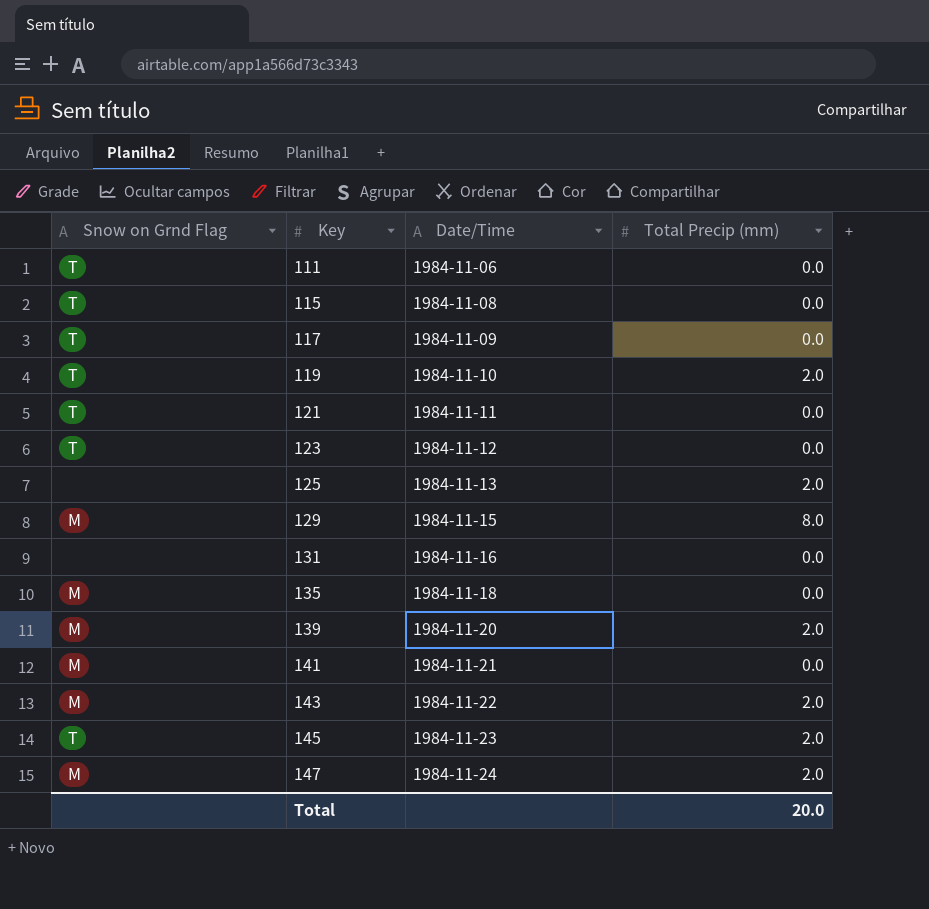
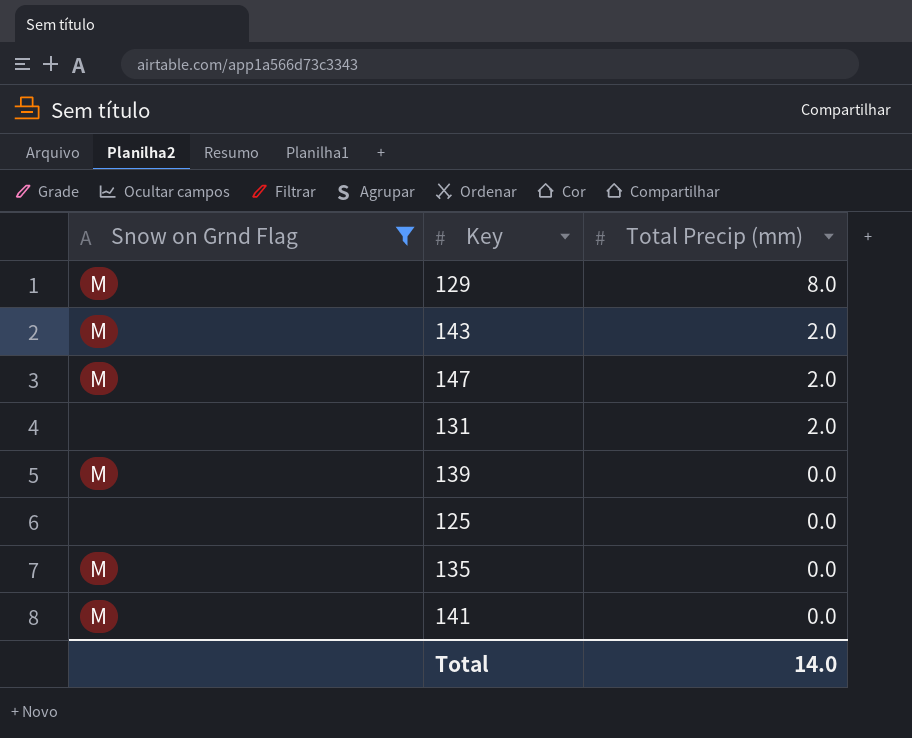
filter: none -> Snow on Grnd Flag != T
row order: Key ascending -> Total Precip (mm) descending
column Date/Time | position: 3 -> none
131 | Total Precip (mm): 0.0 -> 2.0
139 | Total Precip (mm): 2.0 -> 0.0
125 | Total Precip (mm): 2.0 -> 0.0
Total | Total Precip (mm): 20.0 -> 14.0

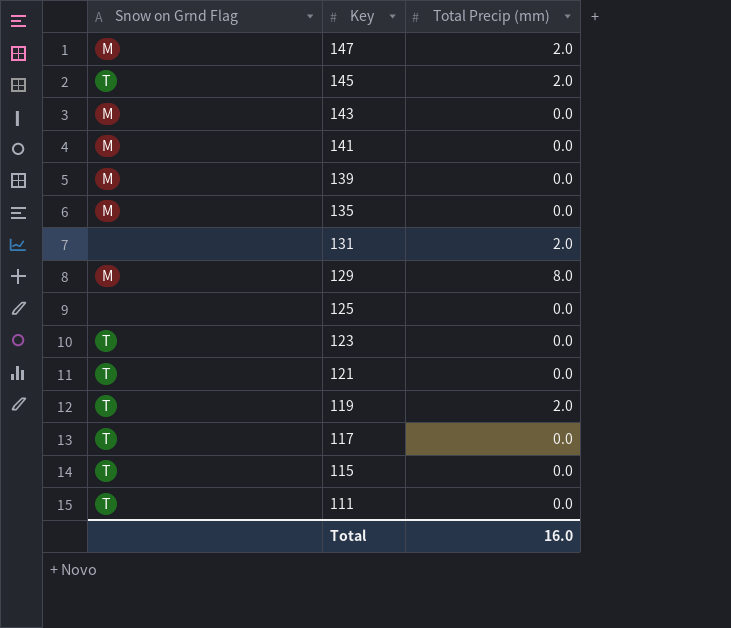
filter: Snow on Grnd Flag != T -> none
row order: Total Precip (mm) descending -> Key descending
143 | Total Precip (mm): 2.0 -> 0.0
Total | Total Precip (mm): 14.0 -> 16.0

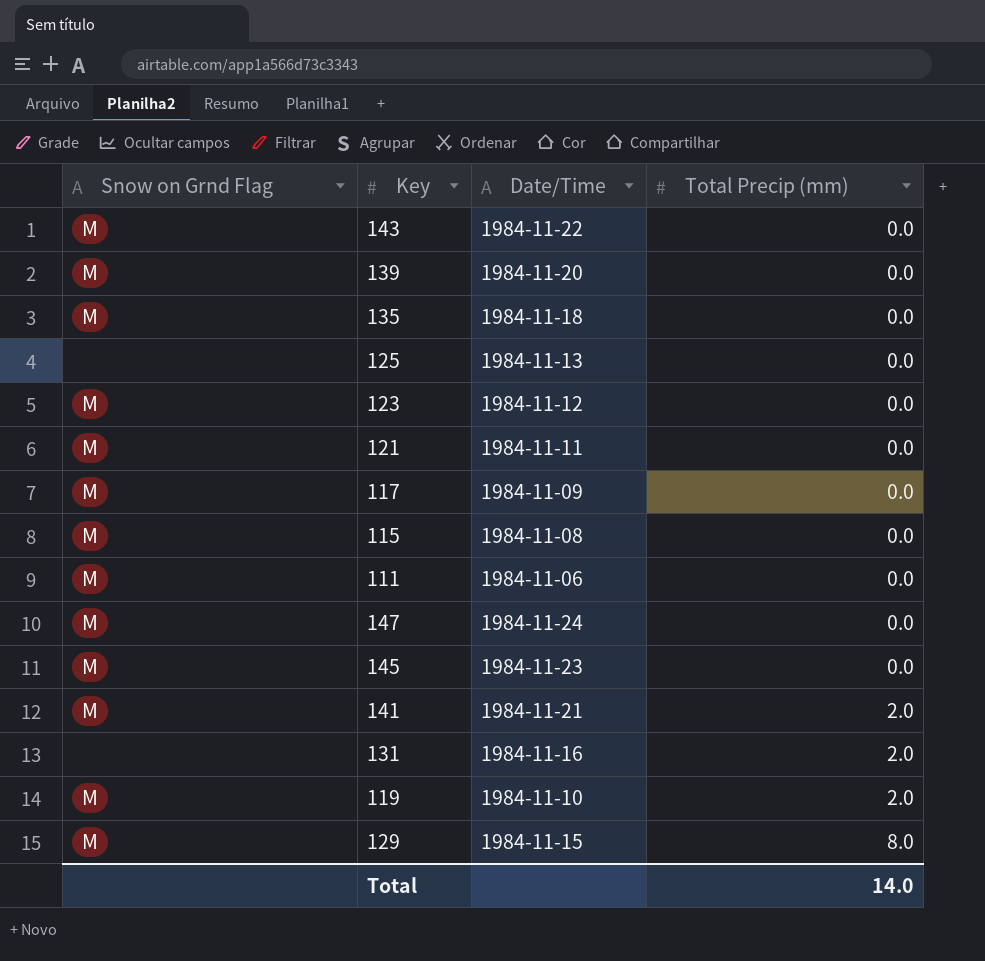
row order: Key descending -> Total Precip (mm) ascending
column Date/Time | position: none -> 3
123 | Snow on Grnd Flag: T -> M
121 | Snow on Grnd Flag: T -> M
117 | Snow on Grnd Flag: T -> M
115 | Snow on Grnd Flag: T -> M
111 | Snow on Grnd Flag: T -> M
147 | Total Precip (mm): 2.0 -> 0.0
145 | Snow on Grnd Flag: T -> M
145 | Total Precip (mm): 2.0 -> 0.0
141 | Total Precip (mm): 0.0 -> 2.0
119 | Snow on Grnd Flag: T -> M
Total | Total Precip (mm): 16.0 -> 14.0

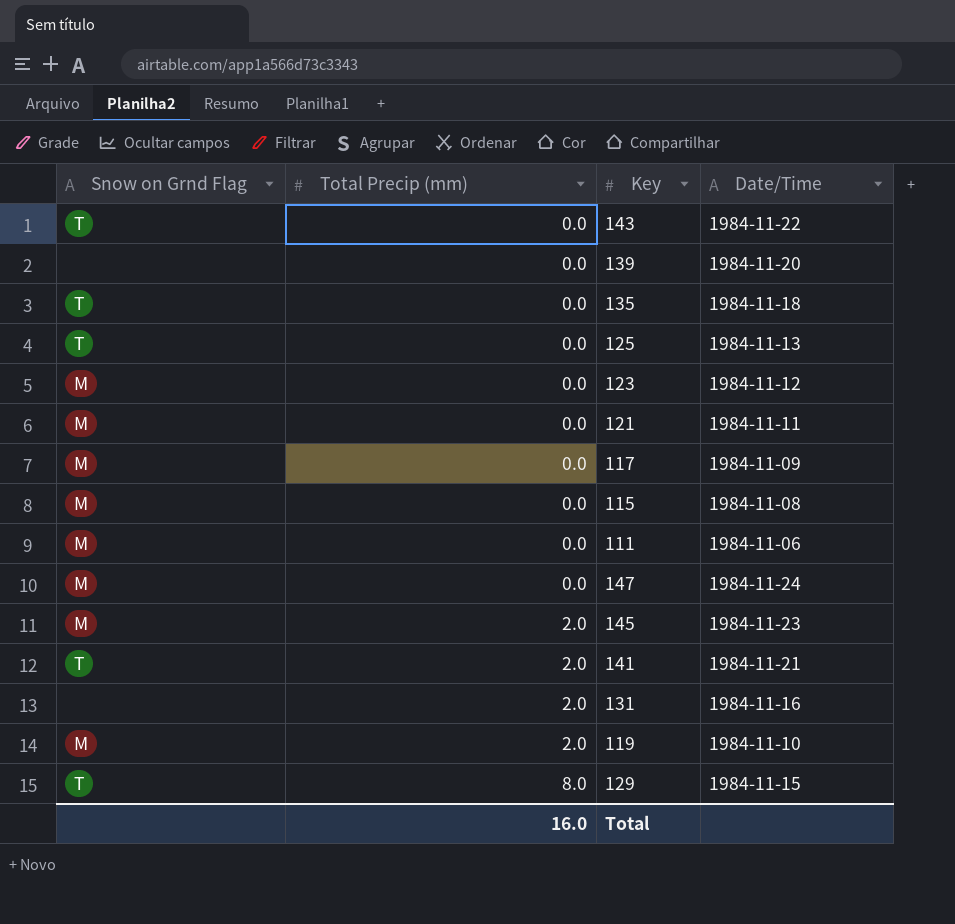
column Total Precip (mm) | position: 4 -> 2
143 | Snow on Grnd Flag: M -> T
139 | Snow on Grnd Flag: M -> none
135 | Snow on Grnd Flag: M -> T
125 | Snow on Grnd Flag: none -> T
145 | Total Precip (mm): 0.0 -> 2.0
141 | Snow on Grnd Flag: M -> T
129 | Snow on Grnd Flag: M -> T
Total | Total Precip (mm): 14.0 -> 16.0

